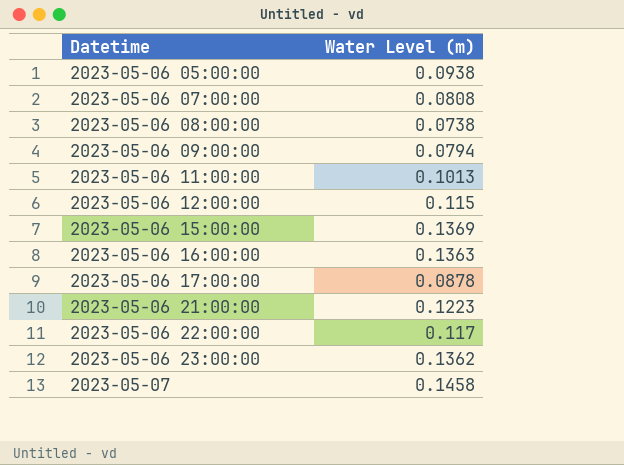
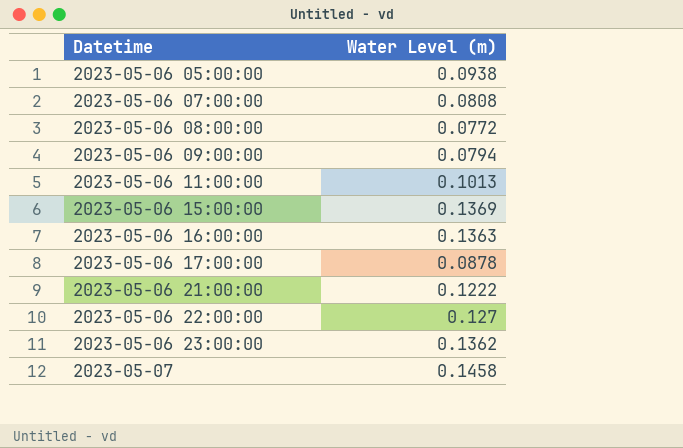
row 2023-05-06 12:00:00: 0.115 -> none
2023-05-06 08:00:00 | Water Level (m): 0.0738 -> 0.0772
2023-05-06 21:00:00 | Water Level (m): 0.1223 -> 0.1222
2023-05-06 22:00:00 | Water Level (m): 0.117 -> 0.127

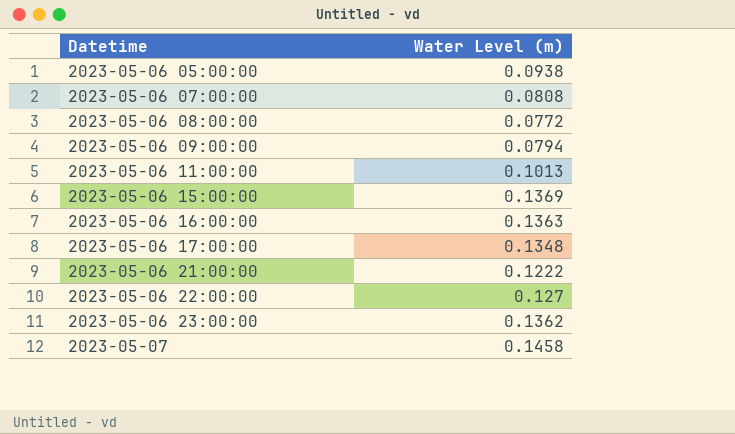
2023-05-06 17:00:00 | Water Level (m): 0.0878 -> 0.1348

